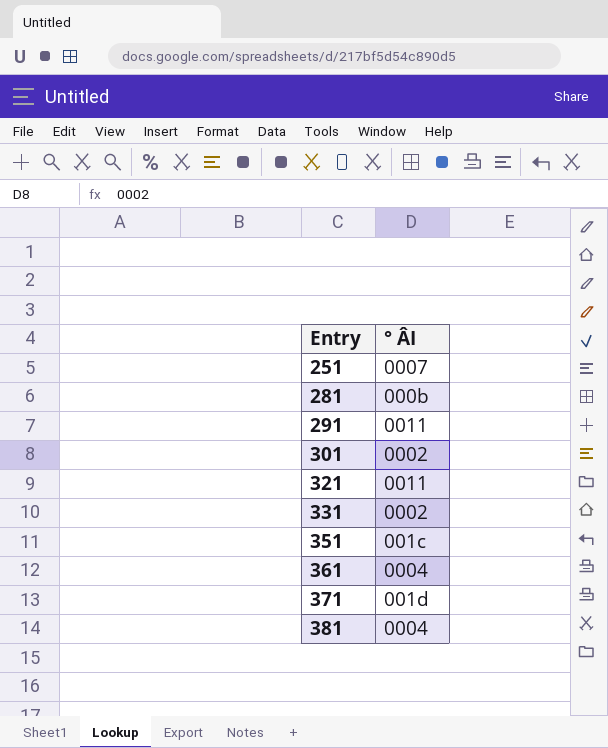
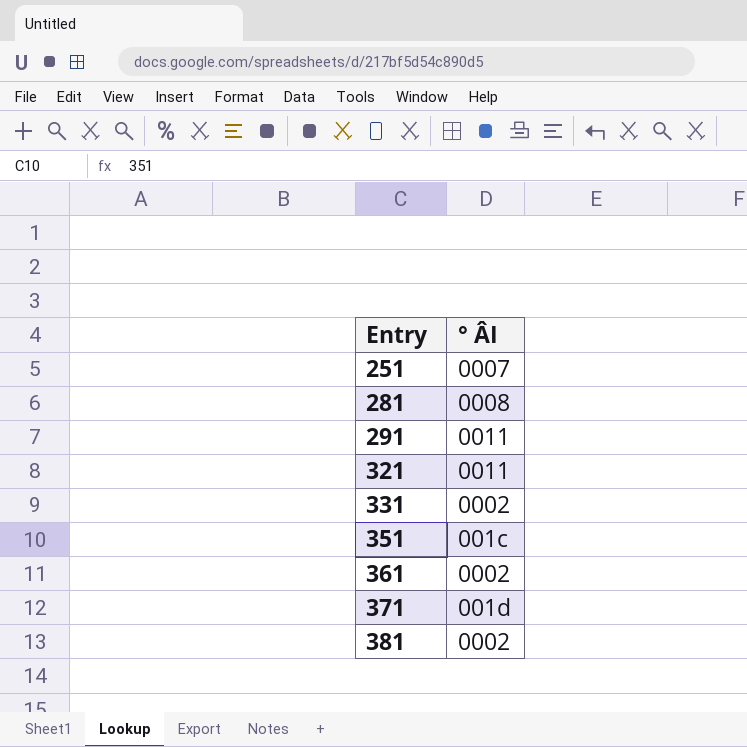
row 301: 0002 -> none
281 | ° ÂI: 000b -> 0008
361 | ° ÂI: 0004 -> 0002
381 | ° ÂI: 0004 -> 0002

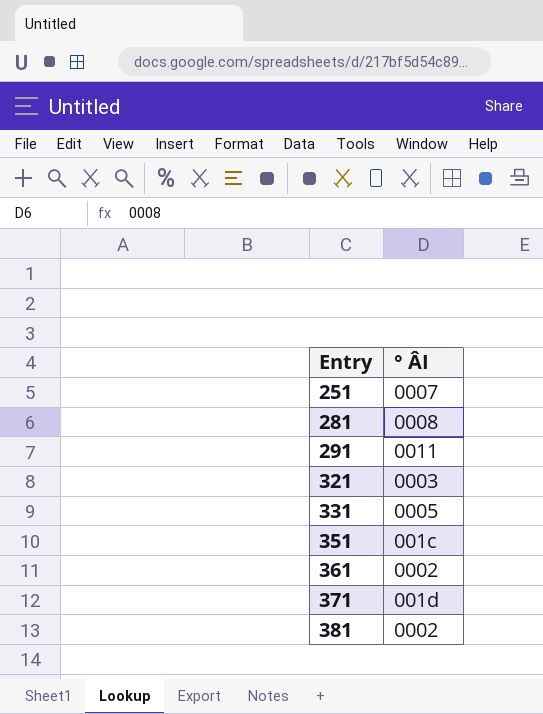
321 | ° ÂI: 0011 -> 0003
331 | ° ÂI: 0002 -> 0005

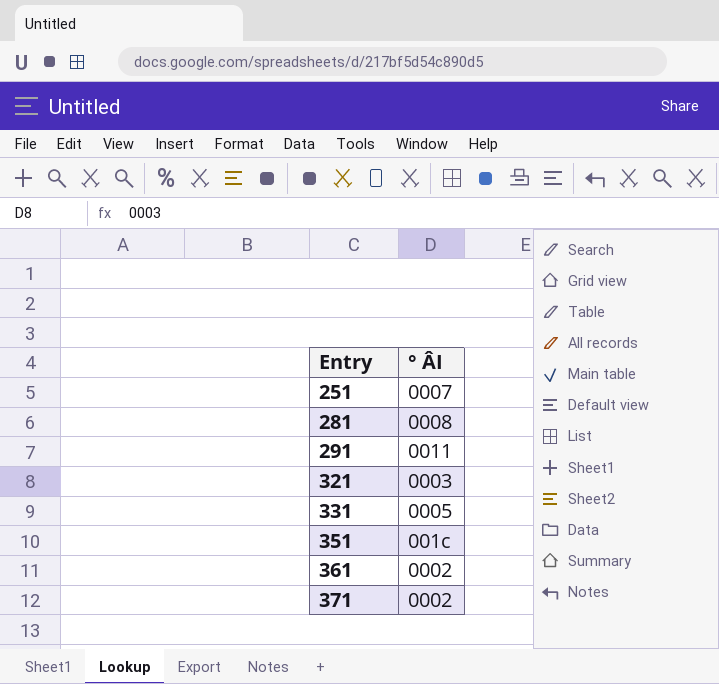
row 381: 0002 -> none
371 | ° ÂI: 001d -> 0002

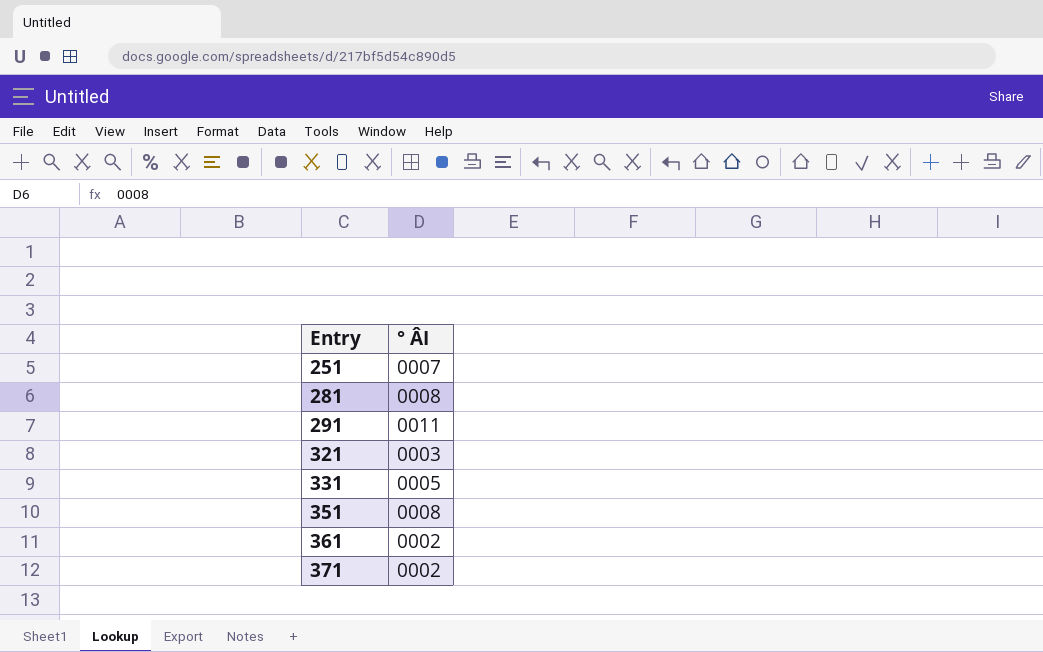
351 | ° ÂI: 001c -> 0008

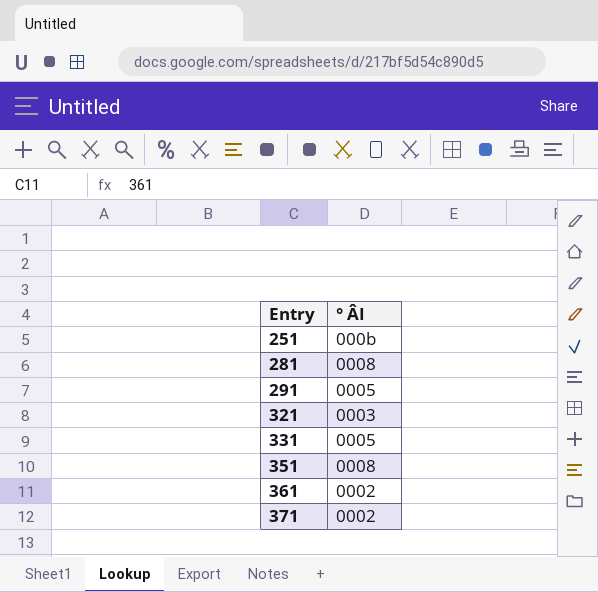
251 | ° ÂI: 0007 -> 000b
291 | ° ÂI: 0011 -> 0005

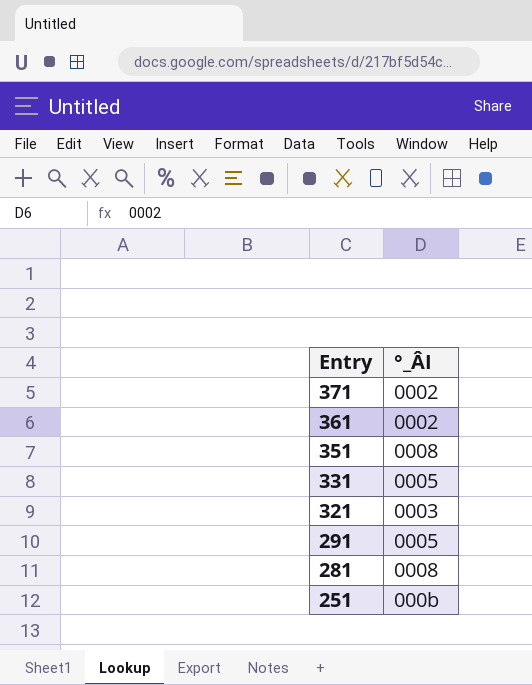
row order: Entry ascending -> Entry descending
column name: ° ÂI -> °_ÂI

